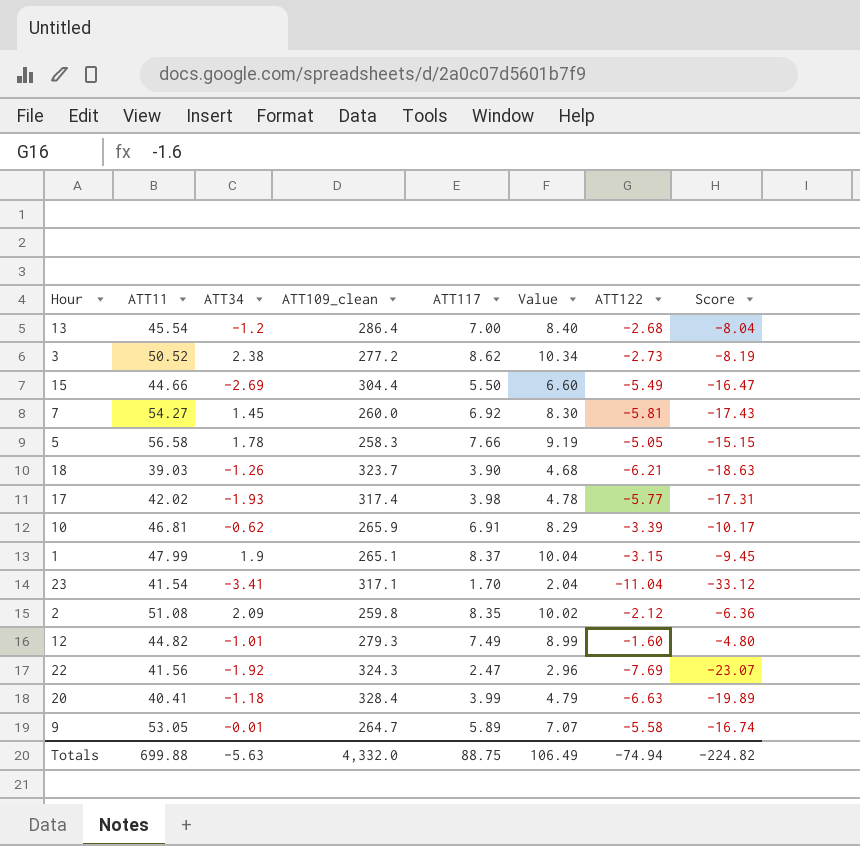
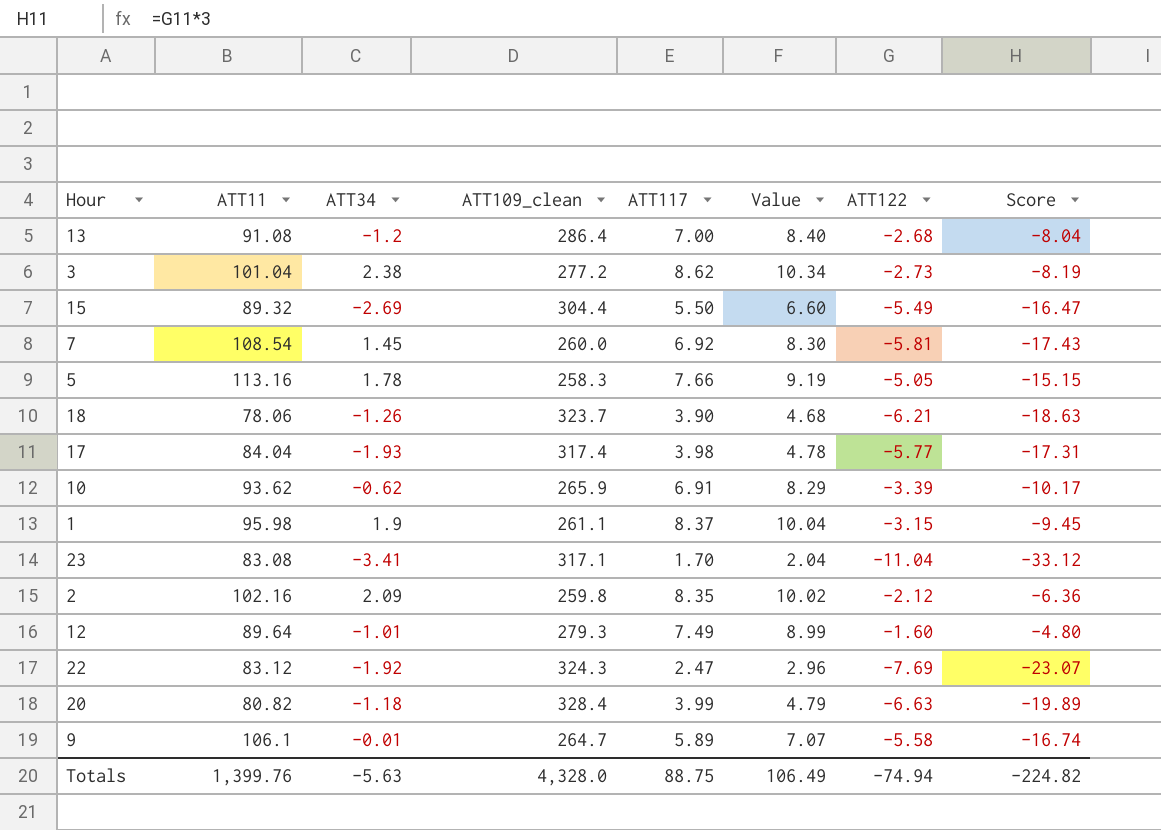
13 | ATT11: 45.54 -> 91.08
3 | ATT11: 50.52 -> 101.04
15 | ATT11: 44.66 -> 89.32
7 | ATT11: 54.27 -> 108.54
5 | ATT11: 56.58 -> 113.16
18 | ATT11: 39.03 -> 78.06
17 | ATT11: 42.02 -> 84.04
10 | ATT11: 46.81 -> 93.62
1 | ATT11: 47.99 -> 95.98
1 | ATT109_clean: 265.1 -> 261.1
23 | ATT11: 41.54 -> 83.08
2 | ATT11: 51.08 -> 102.16
12 | ATT11: 44.82 -> 89.64
22 | ATT11: 41.56 -> 83.12
20 | ATT11: 40.41 -> 80.82
9 | ATT11: 53.05 -> 106.1
Totals | ATT11: 699.88 -> 1,399.76
Totals | ATT109_clean: 4,332.0 -> 4,328.0

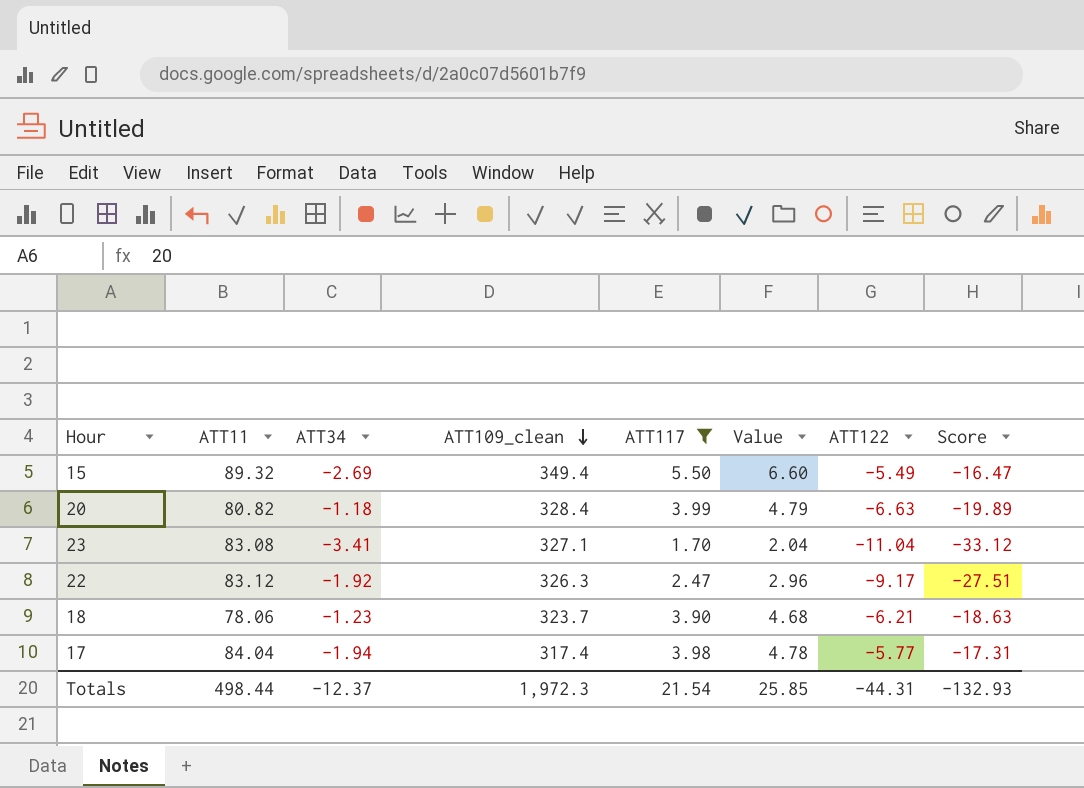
filter: none -> ATT117 <= 5.50
row order: none -> ATT109_clean descending
15 | ATT109_clean: 304.4 -> 349.4
23 | ATT109_clean: 317.1 -> 327.1
22 | ATT109_clean: 324.3 -> 326.3
22 | ATT122: -7.69 -> -9.17
22 | Score: -23.07 -> -27.51
18 | ATT34: -1.26 -> -1.23
17 | ATT34: -1.93 -> -1.94
Totals | ATT11: 1,399.76 -> 498.44
Totals | ATT34: -5.63 -> -12.37
Totals | ATT109_clean: 4,328.0 -> 1,972.3
Totals | ATT117: 88.75 -> 21.54
Totals | Value: 106.49 -> 25.85
Totals | ATT122: -74.94 -> -44.31
Totals | Score: -224.82 -> -132.93

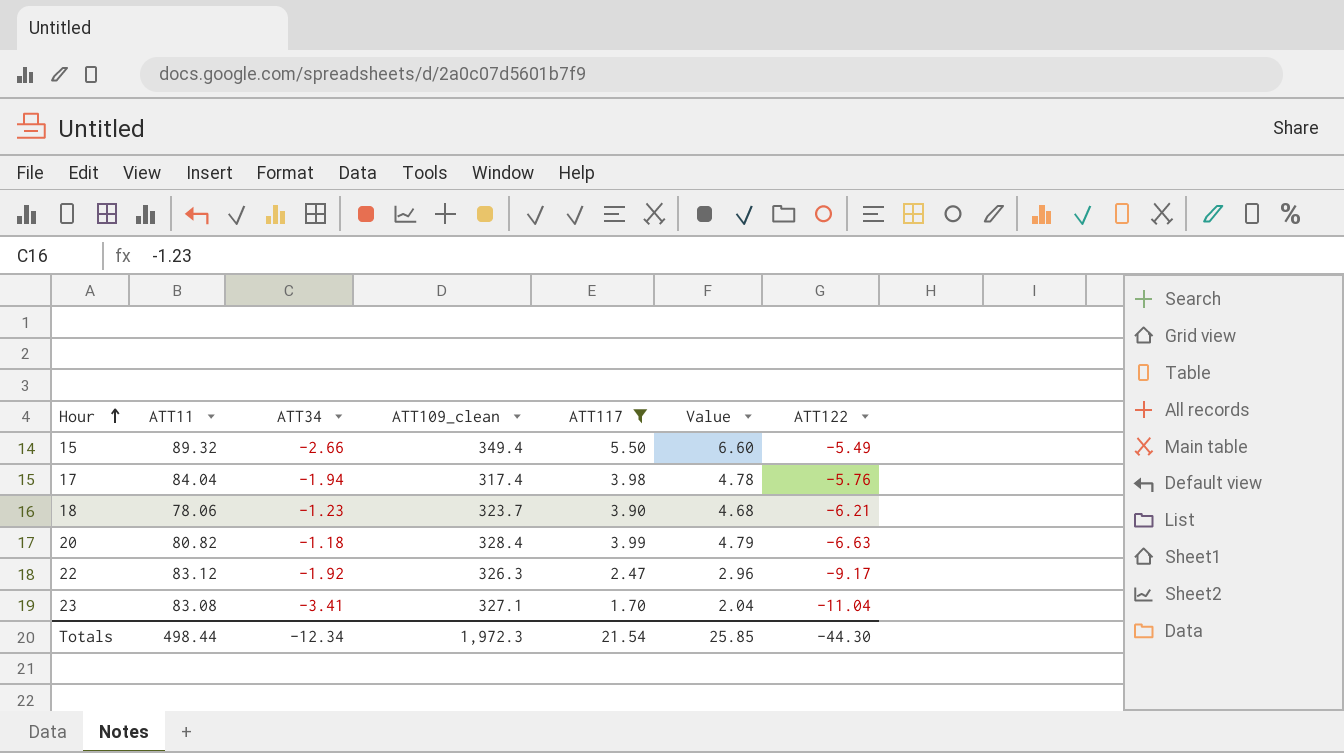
row order: ATT109_clean descending -> Hour ascending
column Score | formula: [ATT122] * 3 -> none
15 | ATT34: -2.69 -> -2.66
17 | ATT122: -5.77 -> -5.76
Totals | ATT34: -12.37 -> -12.34
Totals | ATT122: -44.31 -> -44.30

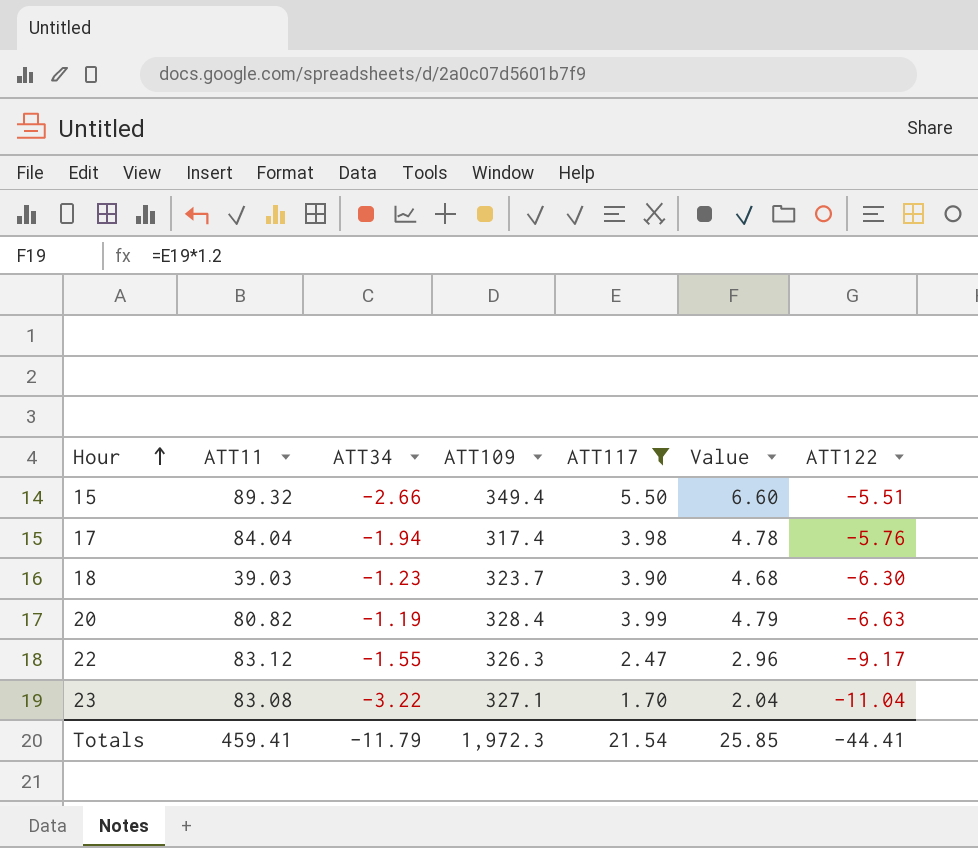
column name: ATT109_clean -> ATT109
15 | ATT122: -5.49 -> -5.51
18 | ATT11: 78.06 -> 39.03
18 | ATT122: -6.21 -> -6.30
20 | ATT34: -1.18 -> -1.19
22 | ATT34: -1.92 -> -1.55
23 | ATT34: -3.41 -> -3.22
Totals | ATT11: 498.44 -> 459.41
Totals | ATT34: -12.34 -> -11.79
Totals | ATT122: -44.30 -> -44.41

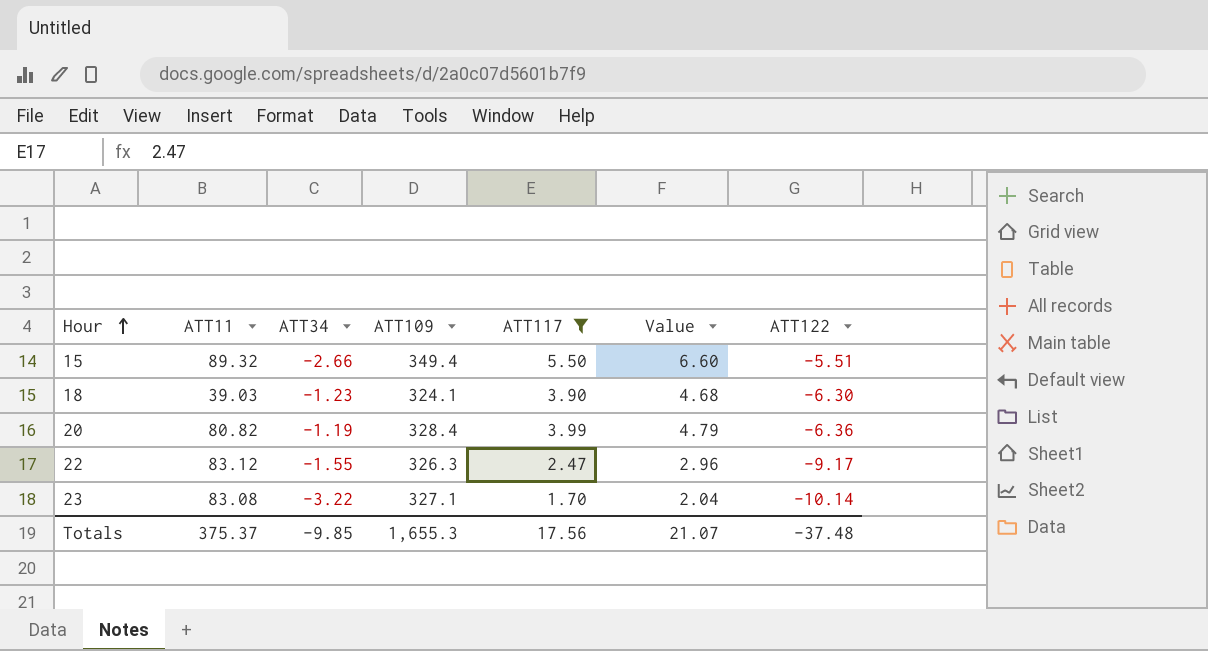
row 17: 84.04 | -1.94 | 317.4 | 3.98 | 4.78 | -5.76 -> none
18 | ATT109: 323.7 -> 324.1
20 | ATT122: -6.63 -> -6.36
23 | ATT122: -11.04 -> -10.14
Totals | ATT11: 459.41 -> 375.37
Totals | ATT34: -11.79 -> -9.85
Totals | ATT109: 1,972.3 -> 1,655.3
Totals | ATT117: 21.54 -> 17.56
Totals | Value: 25.85 -> 21.07
Totals | ATT122: -44.41 -> -37.48

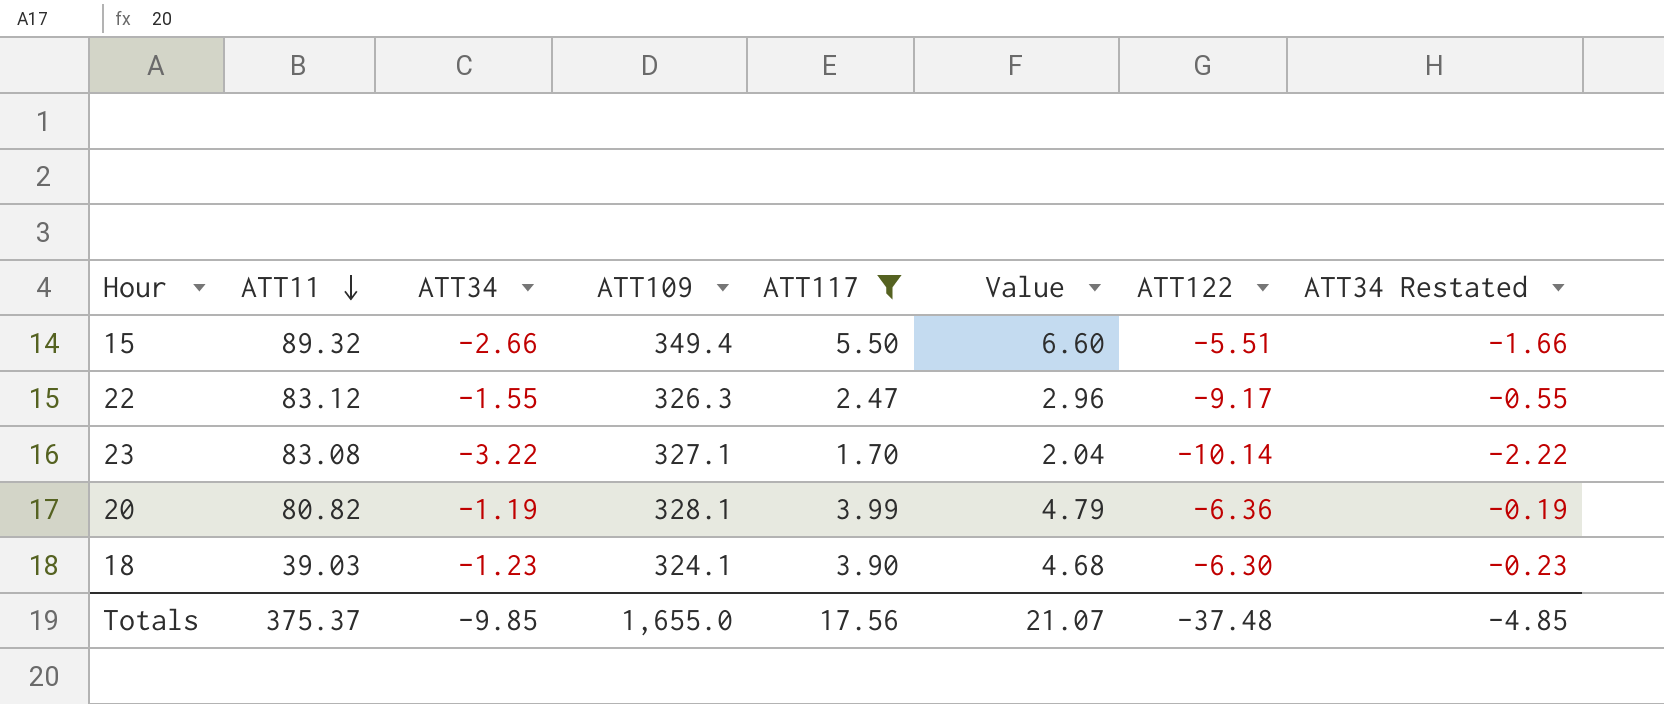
row order: Hour ascending -> ATT11 descending
column ATT34 Restated | formula: none -> [ATT34] + 1
20 | ATT109: 328.4 -> 328.1
Totals | ATT109: 1,655.3 -> 1,655.0

